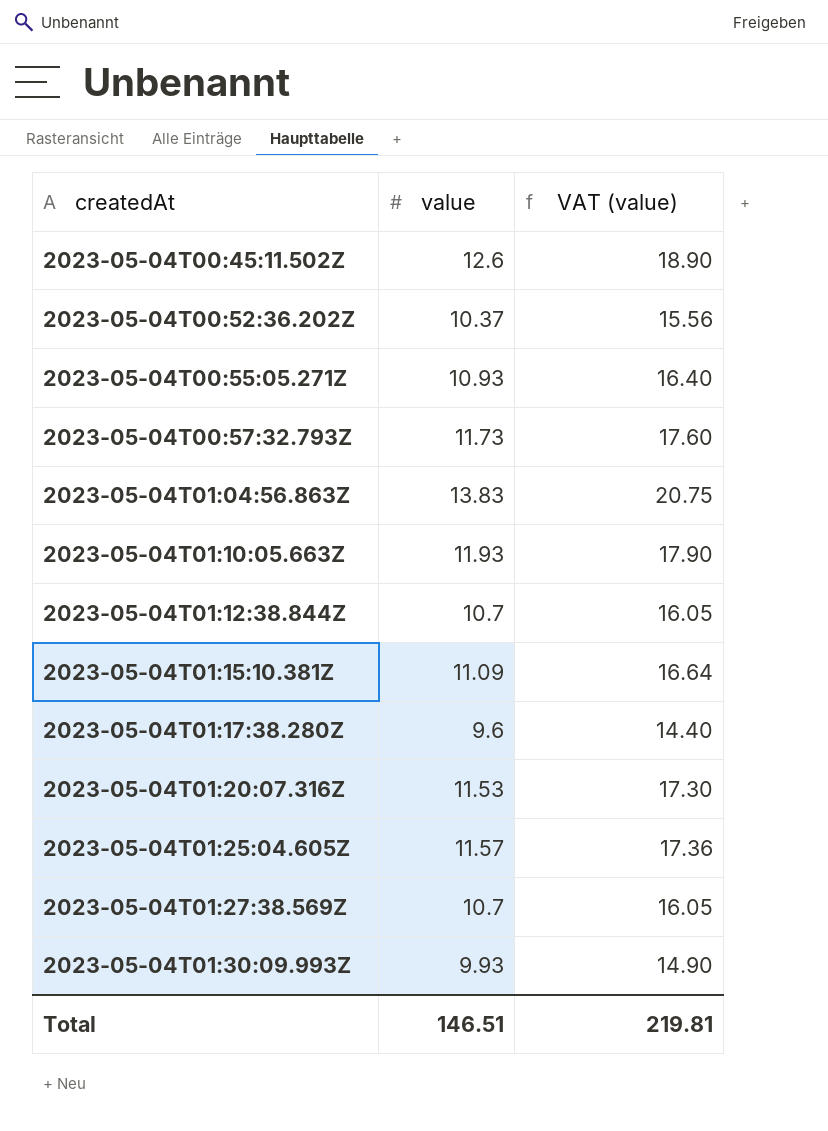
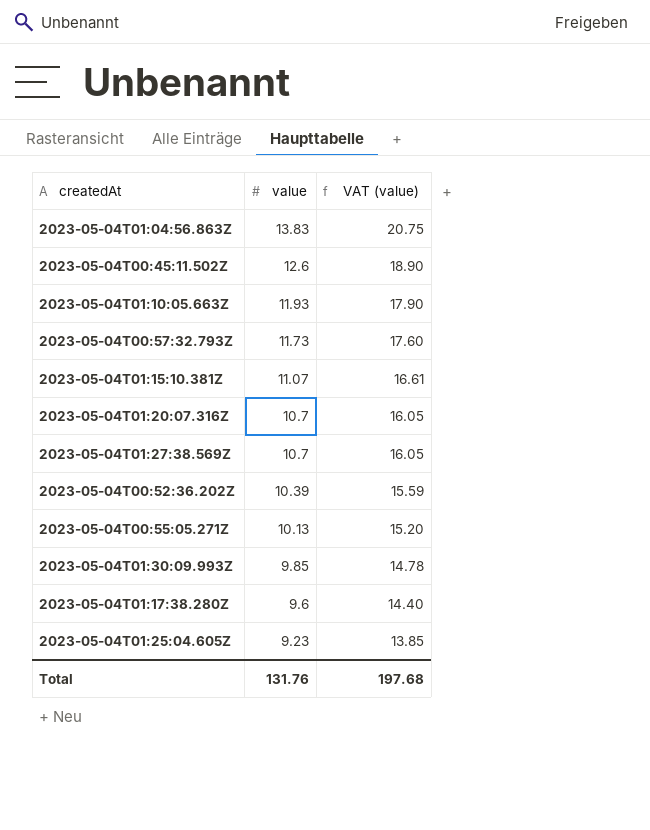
row order: createdAt ascending -> value descending
row 2023-05-04T01:12:38.844Z: 10.7 | 16.05 -> none
2023-05-04T01:15:10.381Z | value: 11.09 -> 11.07
2023-05-04T01:15:10.381Z | VAT (value): 16.64 -> 16.61
2023-05-04T01:20:07.316Z | value: 11.53 -> 10.7
2023-05-04T01:20:07.316Z | VAT (value): 17.30 -> 16.05
2023-05-04T00:52:36.202Z | value: 10.37 -> 10.39
2023-05-04T00:52:36.202Z | VAT (value): 15.56 -> 15.59
2023-05-04T00:55:05.271Z | value: 10.93 -> 10.13
2023-05-04T00:55:05.271Z | VAT (value): 16.40 -> 15.20
2023-05-04T01:30:09.993Z | value: 9.93 -> 9.85
2023-05-04T01:30:09.993Z | VAT (value): 14.90 -> 14.78
2023-05-04T01:25:04.605Z | value: 11.57 -> 9.23
2023-05-04T01:25:04.605Z | VAT (value): 17.36 -> 13.85
Total | value: 146.51 -> 131.76
Total | VAT (value): 219.81 -> 197.68

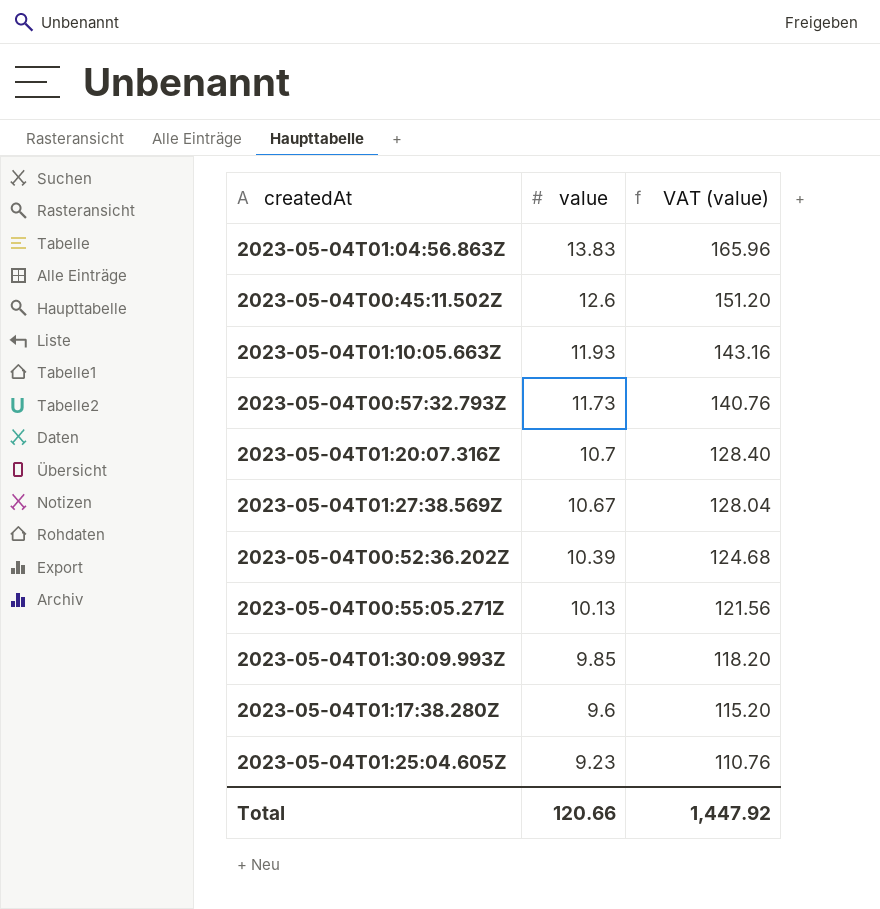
column VAT (value) | formula: [value] * 1.5 -> [value] * 12
row 2023-05-04T01:15:10.381Z: 11.07 | 16.61 -> none
2023-05-04T01:27:38.569Z | value: 10.7 -> 10.67
Total | value: 131.76 -> 120.66
Total | VAT (value): 197.68 -> 1,447.92

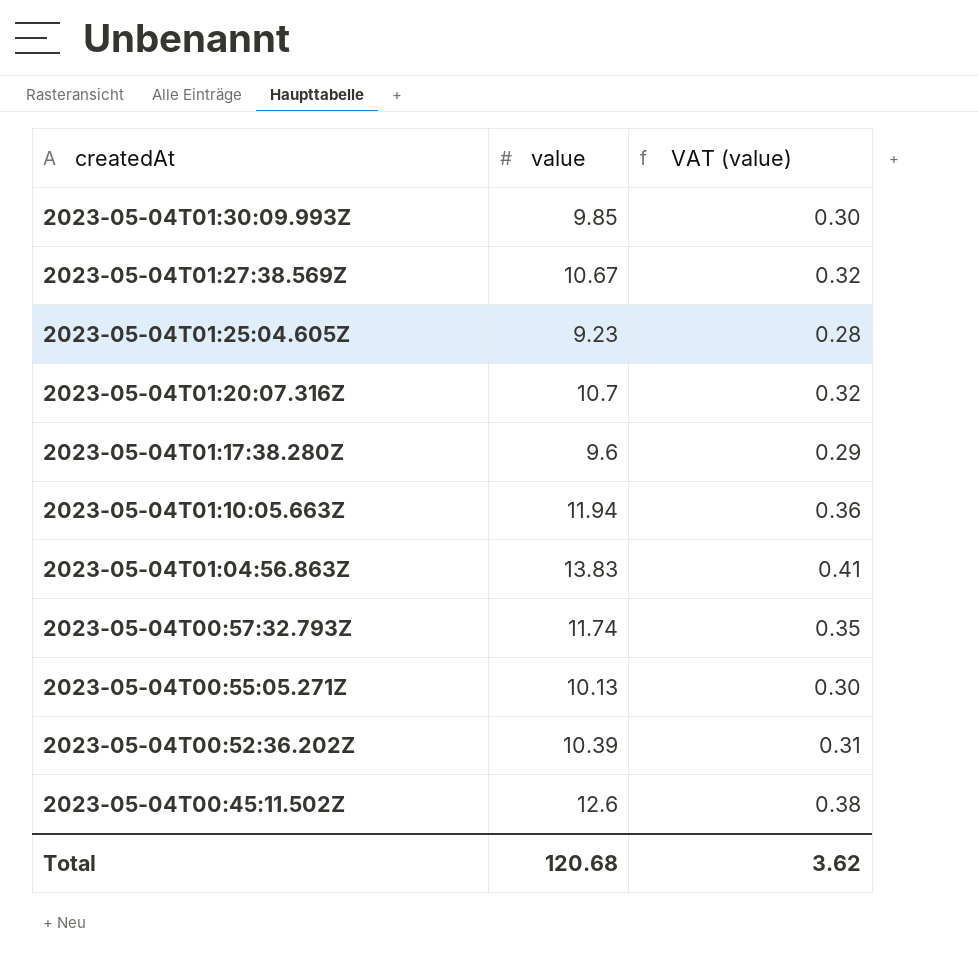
row order: value descending -> createdAt descending
column VAT (value) | formula: [value] * 12 -> [value] * 0.03
2023-05-04T01:10:05.663Z | value: 11.93 -> 11.94
2023-05-04T00:57:32.793Z | value: 11.73 -> 11.74
Total | value: 120.66 -> 120.68
Total | VAT (value): 1,447.92 -> 3.62

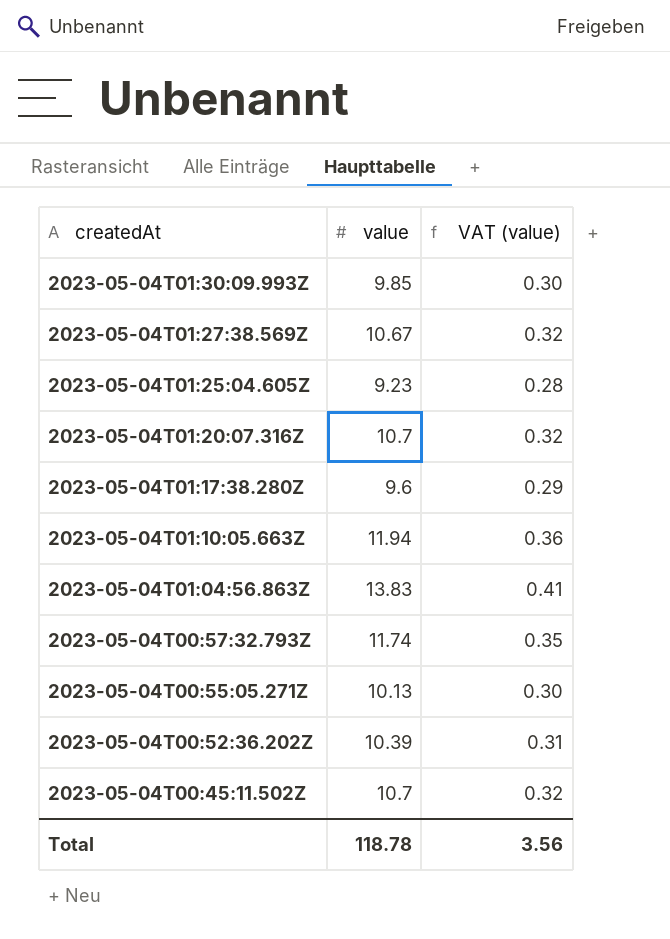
2023-05-04T00:45:11.502Z | value: 12.6 -> 10.7
2023-05-04T00:45:11.502Z | VAT (value): 0.38 -> 0.32
Total | value: 120.68 -> 118.78
Total | VAT (value): 3.62 -> 3.56

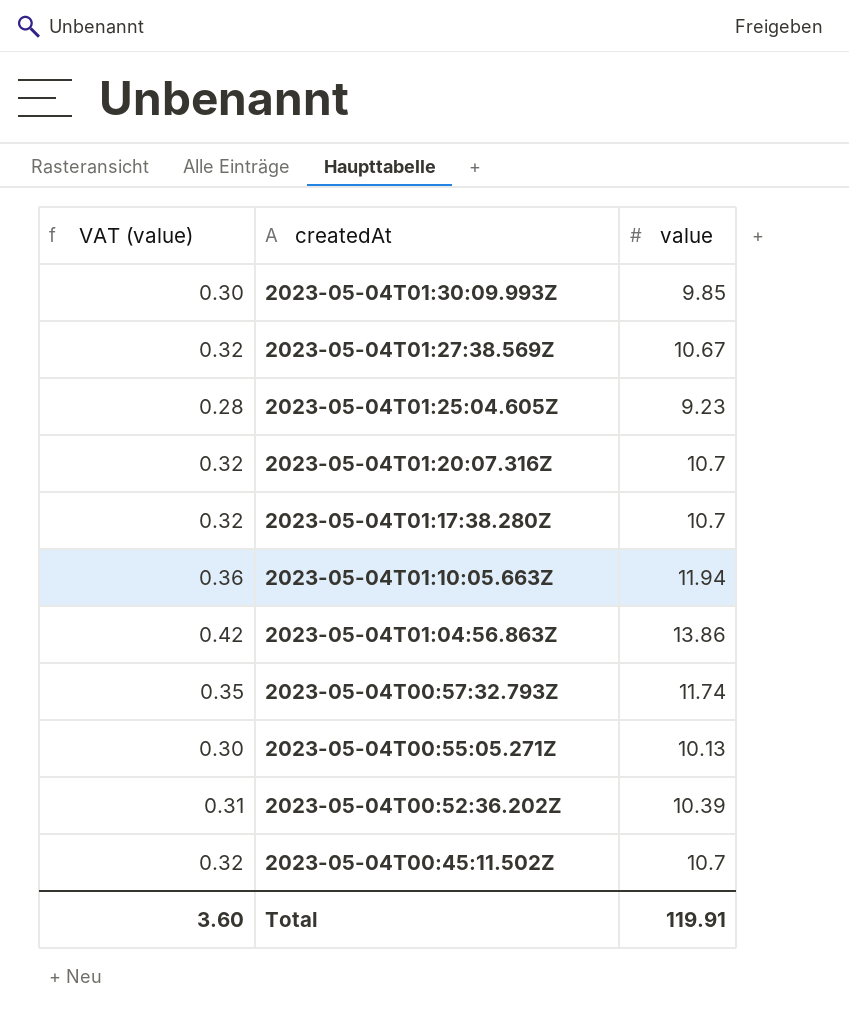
column VAT (value) | position: 3 -> 1
2023-05-04T01:17:38.280Z | VAT (value): 0.29 -> 0.32
2023-05-04T01:17:38.280Z | value: 9.6 -> 10.7
2023-05-04T01:04:56.863Z | VAT (value): 0.41 -> 0.42
2023-05-04T01:04:56.863Z | value: 13.83 -> 13.86
Total | VAT (value): 3.56 -> 3.60
Total | value: 118.78 -> 119.91

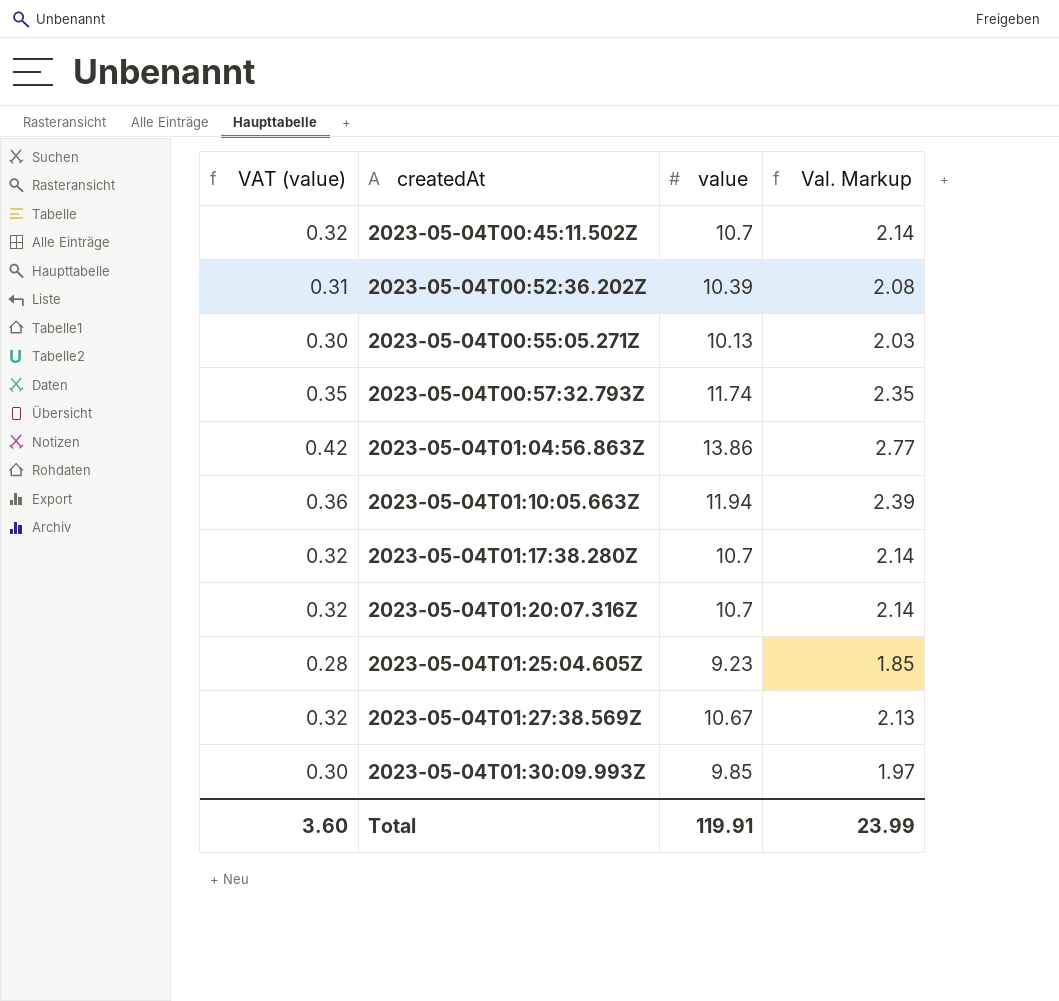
row order: createdAt descending -> createdAt ascending
column Val. Markup | formula: none -> [value] * 0.2

